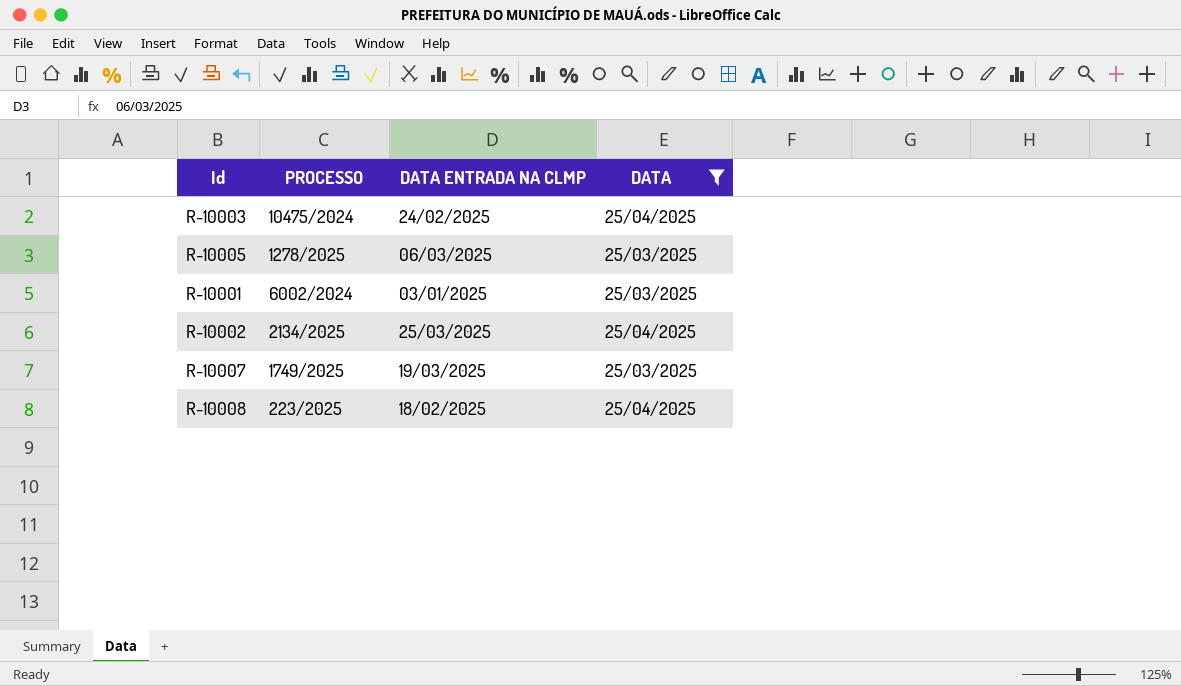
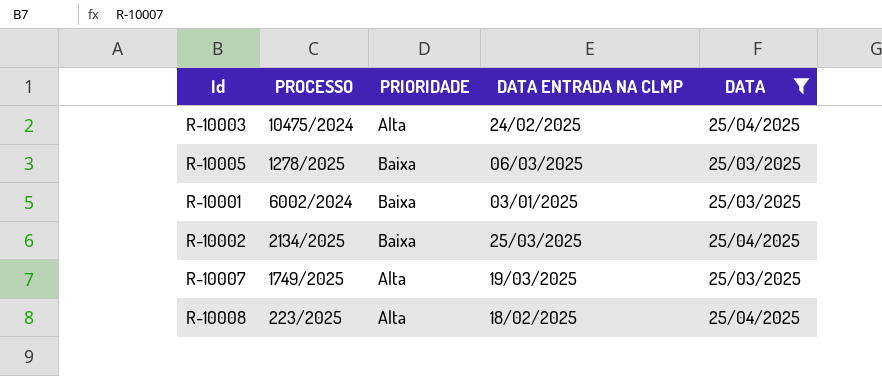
column PRIORIDADE | position: none -> 3

